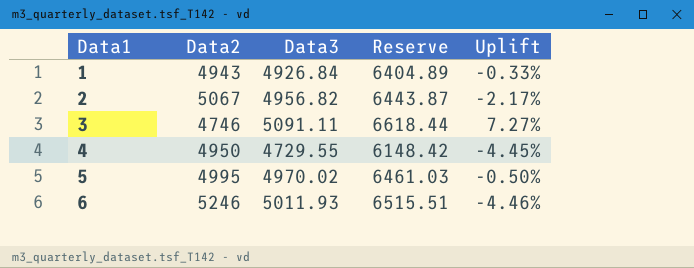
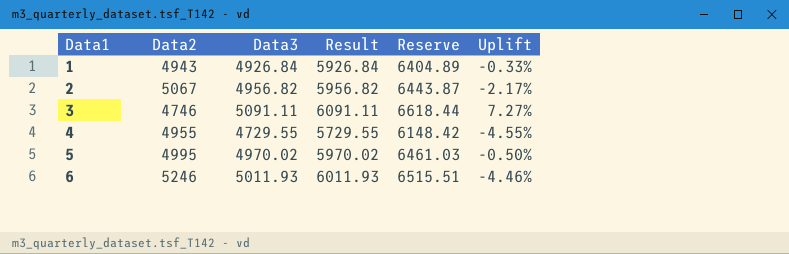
column Result | formula: none -> [Data3] + 1000
4 | Data2: 4950 -> 4955
4 | Uplift: -4.45% -> -4.55%

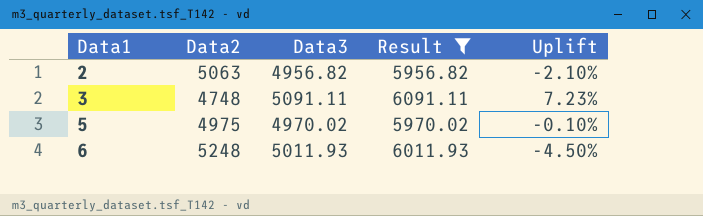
filter: none -> Result >= 5956.82
column Reserve | formula: [Data3] * 1.3 -> none
2 | Data2: 5067 -> 5063
2 | Uplift: -2.17% -> -2.10%
3 | Data2: 4746 -> 4748
3 | Uplift: 7.27% -> 7.23%
5 | Data2: 4995 -> 4975
5 | Uplift: -0.50% -> -0.10%
6 | Data2: 5246 -> 5248
6 | Uplift: -4.46% -> -4.50%

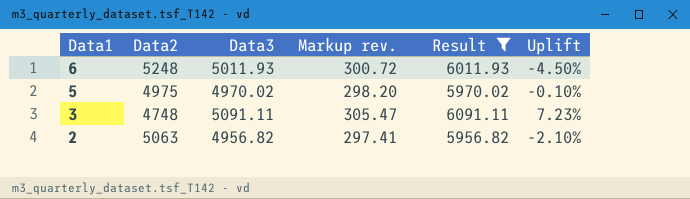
row order: Data1 ascending -> Data1 descending
column Markup rev. | formula: none -> [Data3] * 0.06

